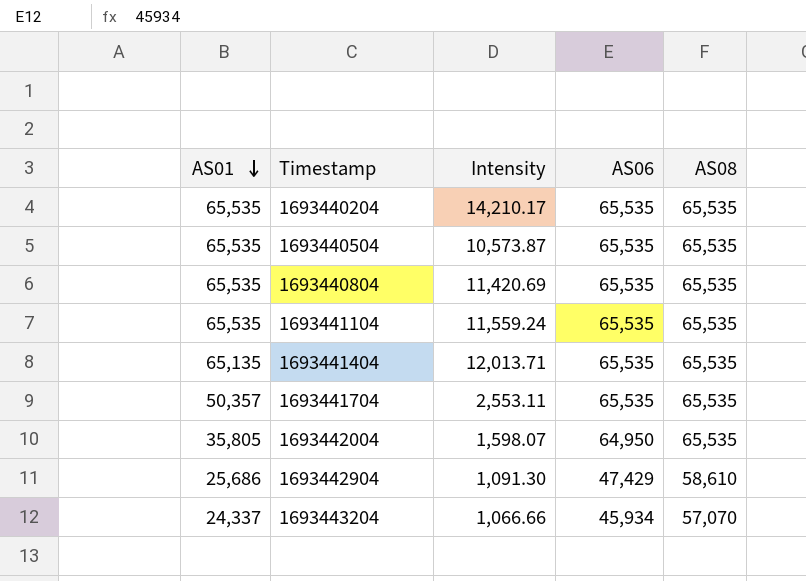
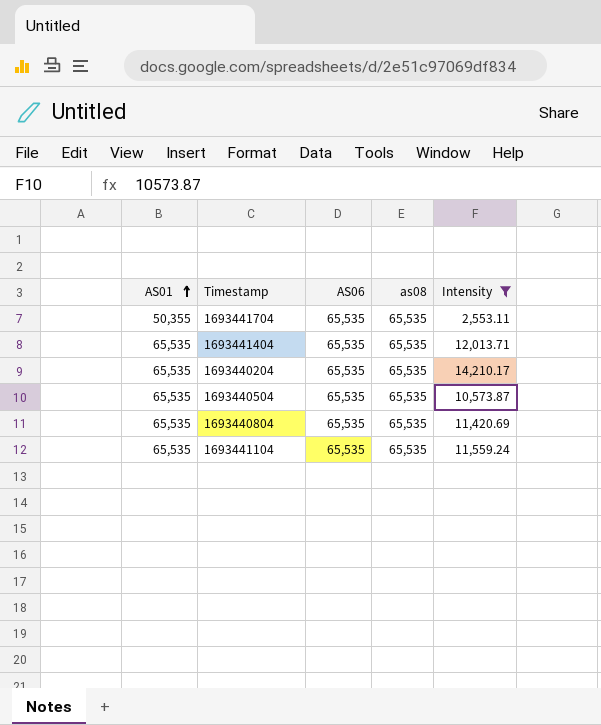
filter: none -> Intensity >= 2,553.11
row order: AS01 descending -> AS01 ascending
column name: AS08 -> as08
column Intensity | position: 3 -> 5
1693441704 | AS01: 50,357 -> 50,355
1693441404 | AS01: 65,135 -> 65,535

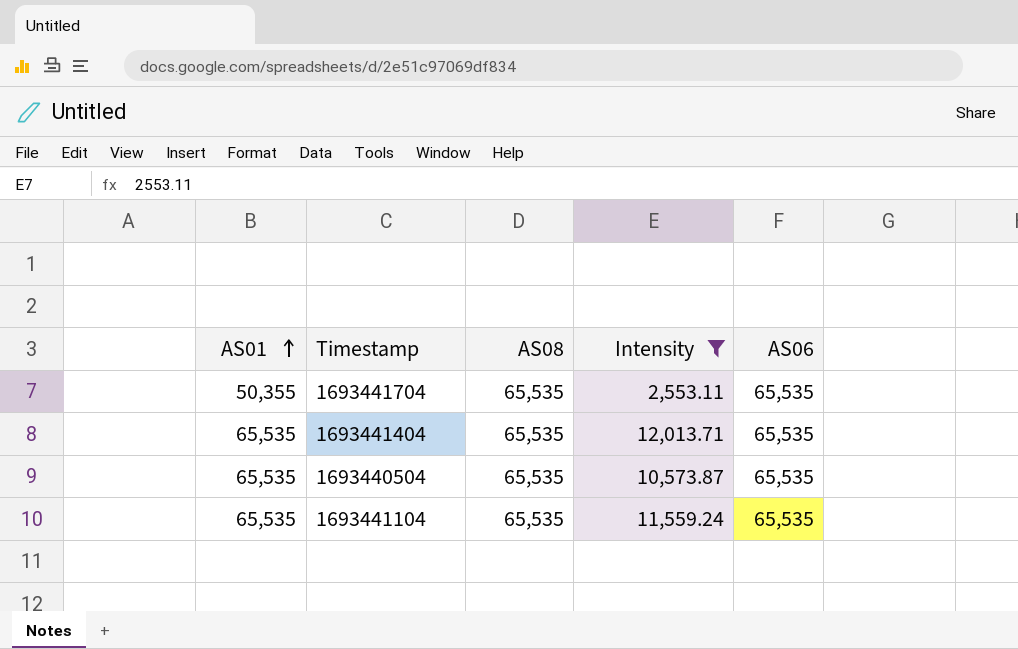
column name: as08 -> AS08
column AS06 | position: 3 -> 5
row 1693440204: 65,535 | 65,535 | 65,535 | 14,210.17 -> none
row 1693440804: 65,535 | 65,535 | 65,535 | 11,420.69 -> none

